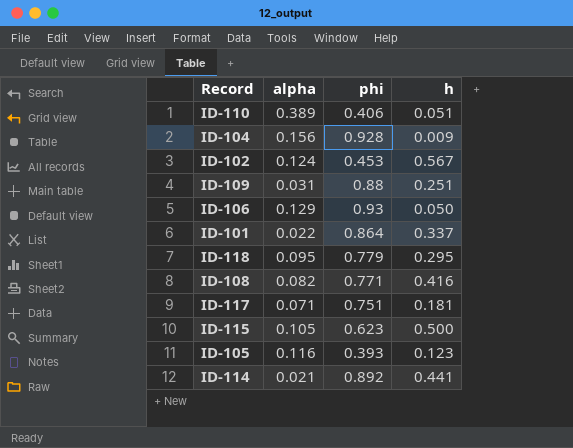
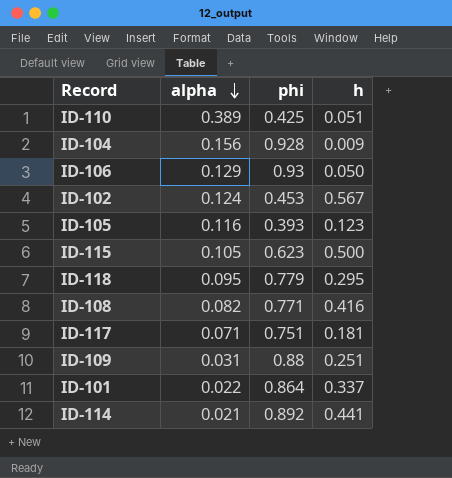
row order: none -> alpha descending
ID-110 | phi: 0.406 -> 0.425

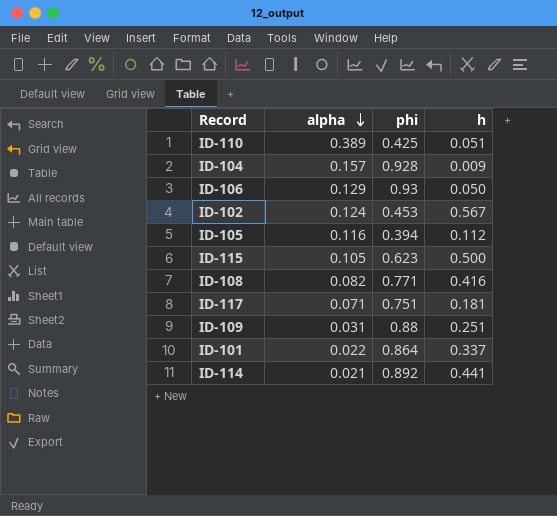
row ID-118: 0.095 | 0.779 | 0.295 -> none
ID-104 | alpha: 0.156 -> 0.157
ID-105 | phi: 0.393 -> 0.394
ID-105 | h: 0.123 -> 0.112

